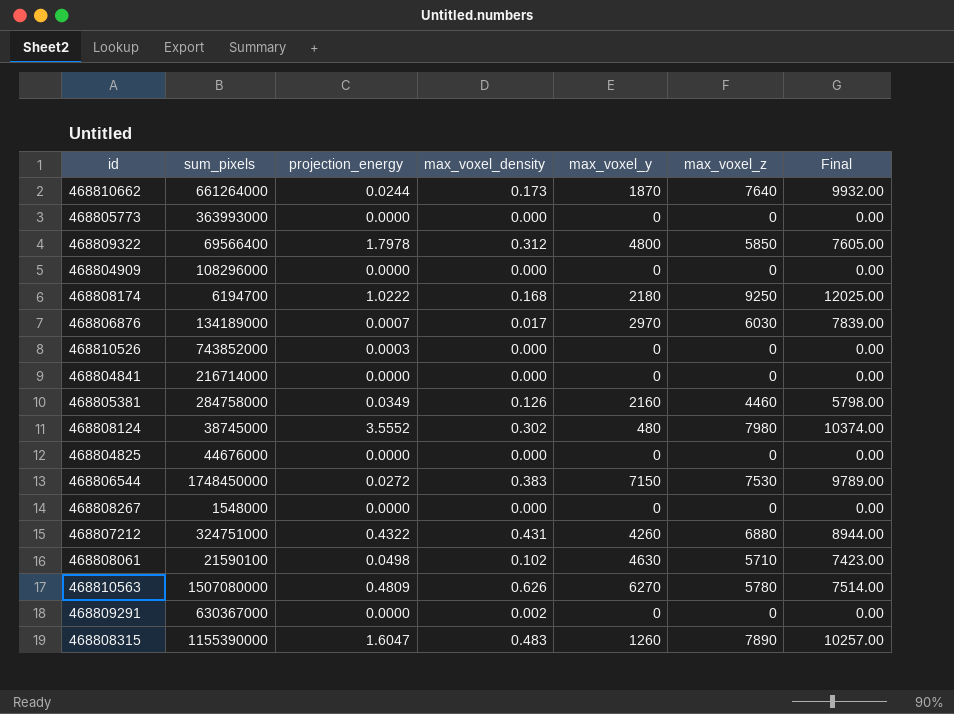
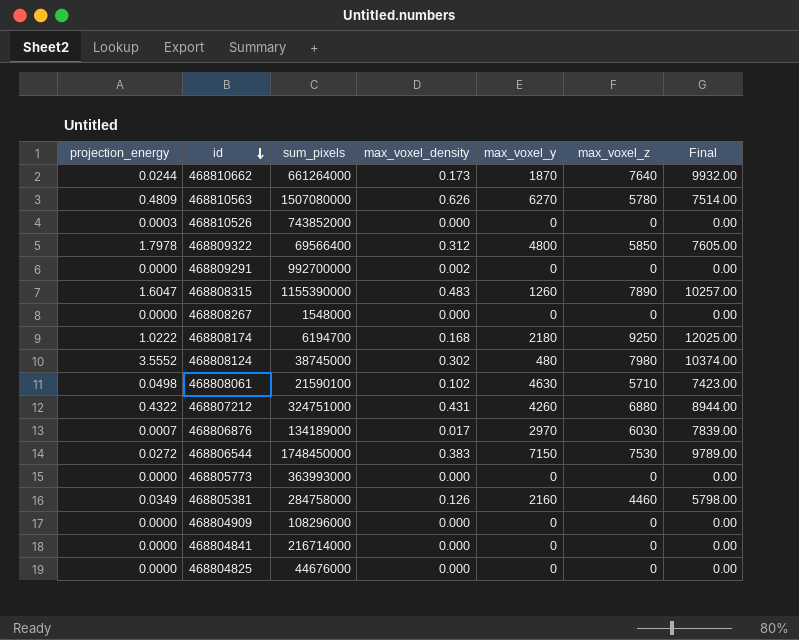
row order: none -> id descending
column projection_energy | position: 3 -> 1
468809291 | sum_pixels: 630367000 -> 992700000

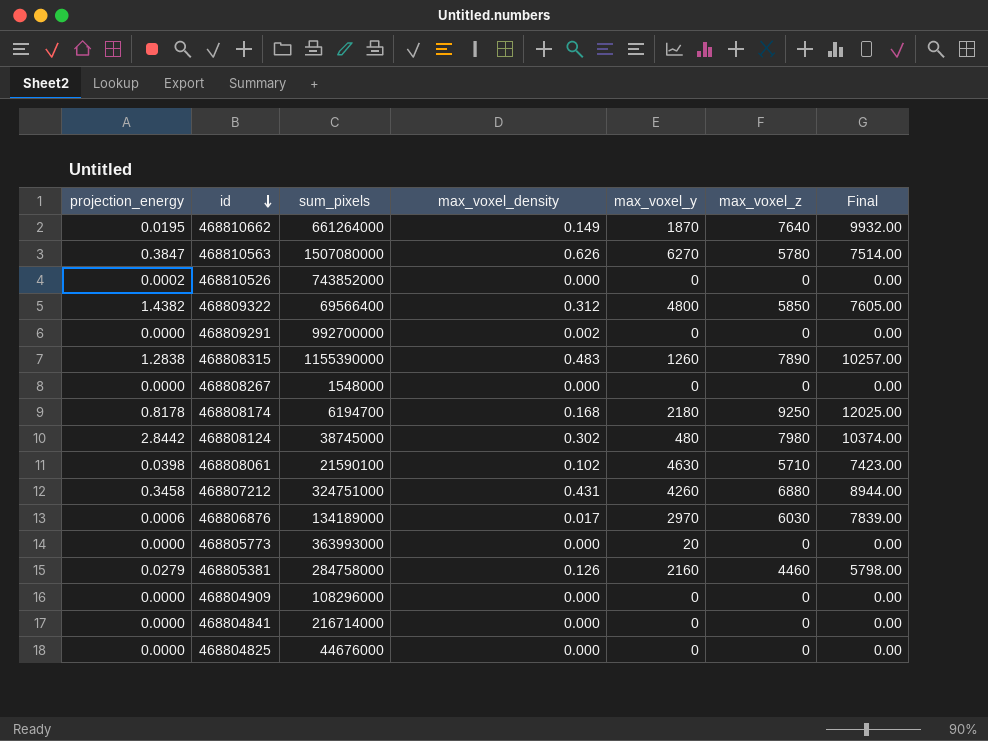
row 468806544: 0.0272 | 1748450000 | 0.383 | 7150 | 7530 | 9789.00 -> none
468810662 | projection_energy: 0.0244 -> 0.0195
468810662 | max_voxel_density: 0.173 -> 0.149
468810563 | projection_energy: 0.4809 -> 0.3847
468810526 | projection_energy: 0.0003 -> 0.0002
468809322 | projection_energy: 1.7978 -> 1.4382
468808315 | projection_energy: 1.6047 -> 1.2838
468808174 | projection_energy: 1.0222 -> 0.8178
468808124 | projection_energy: 3.5552 -> 2.8442
468808061 | projection_energy: 0.0498 -> 0.0398
468807212 | projection_energy: 0.4322 -> 0.3458
468806876 | projection_energy: 0.0007 -> 0.0006
468805773 | max_voxel_y: 0 -> 20
468805381 | projection_energy: 0.0349 -> 0.0279

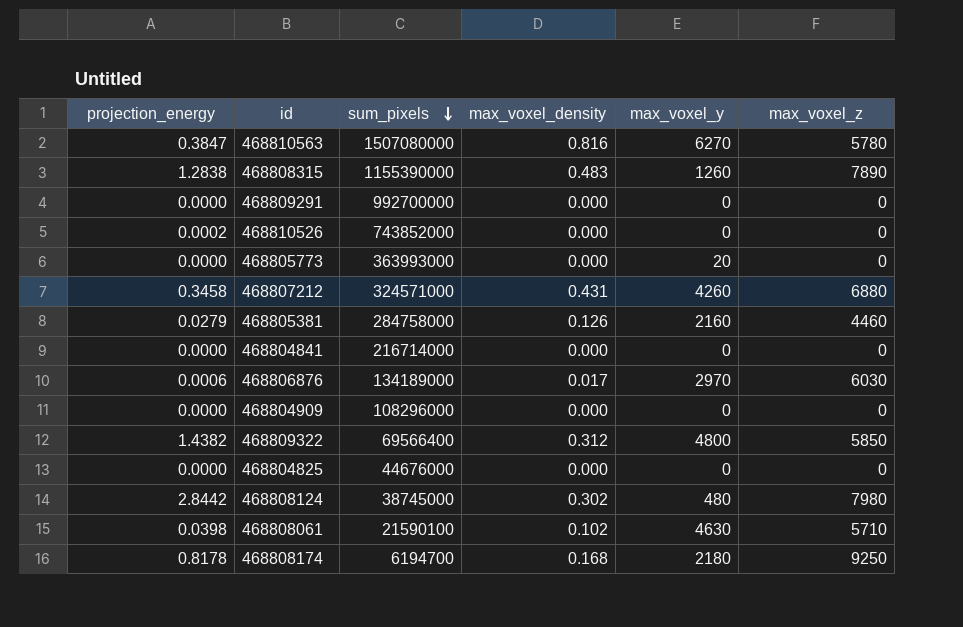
row order: id descending -> sum_pixels descending
column Final | formula: [max_voxel_z] * 1.3 -> none
row 468810662: 0.0195 | 661264000 | 0.149 | 1870 | 7640 | 9932.00 -> none
row 468808267: 0.0000 | 1548000 | 0.000 | 0 | 0 | 0.00 -> none
468810563 | max_voxel_density: 0.626 -> 0.816
468809291 | max_voxel_density: 0.002 -> 0.000
468807212 | sum_pixels: 324751000 -> 324571000

